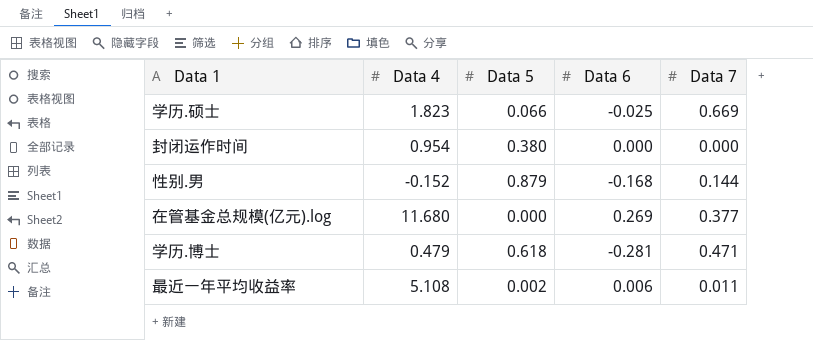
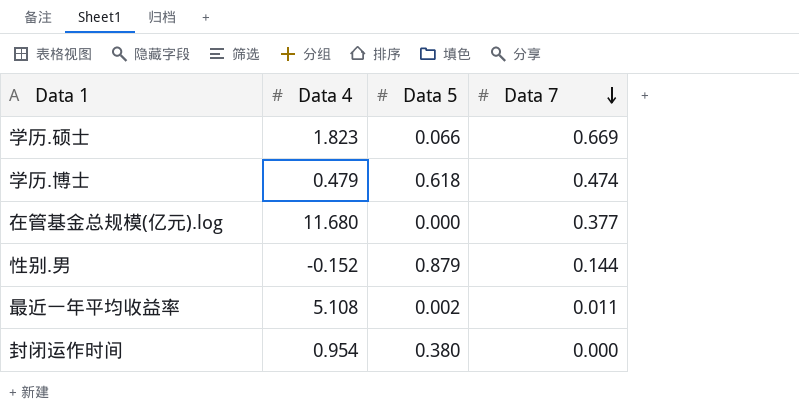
row order: none -> Data 7 descending
column Data 6 | position: 4 -> none
学历.博士 | Data 7: 0.471 -> 0.474

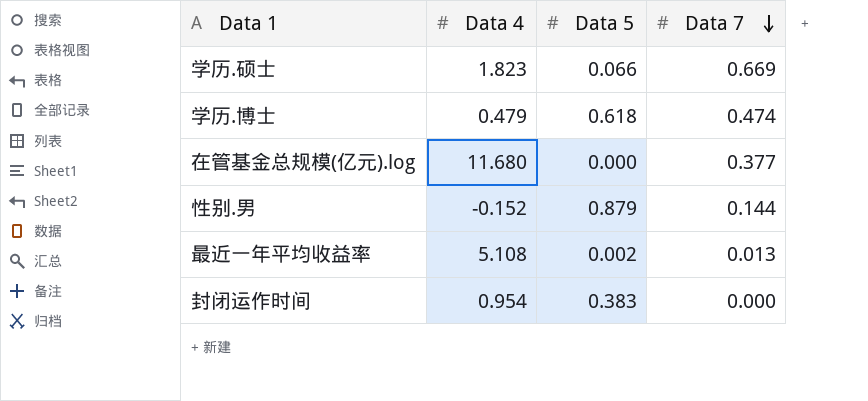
最近一年平均收益率 | Data 7: 0.011 -> 0.013
封闭运作时间 | Data 5: 0.380 -> 0.383

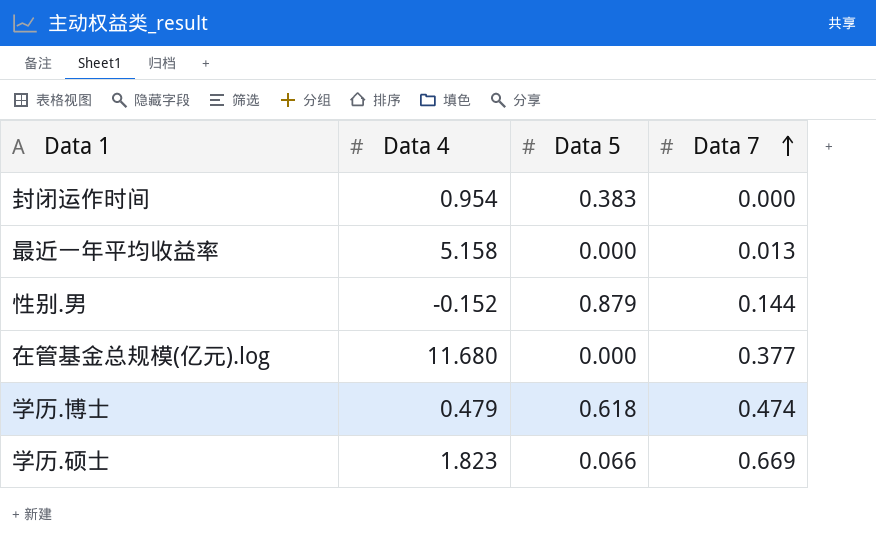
row order: Data 7 descending -> Data 7 ascending
最近一年平均收益率 | Data 4: 5.108 -> 5.158
最近一年平均收益率 | Data 5: 0.002 -> 0.000

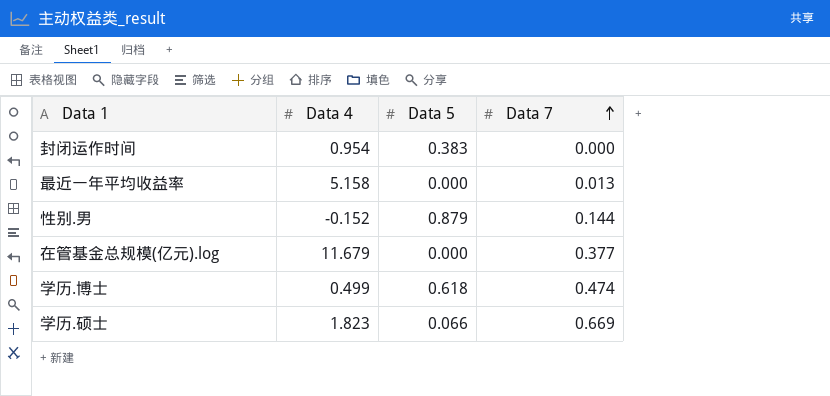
在管基金总规模(亿元).log | Data 4: 11.680 -> 11.679
学历.博士 | Data 4: 0.479 -> 0.499

